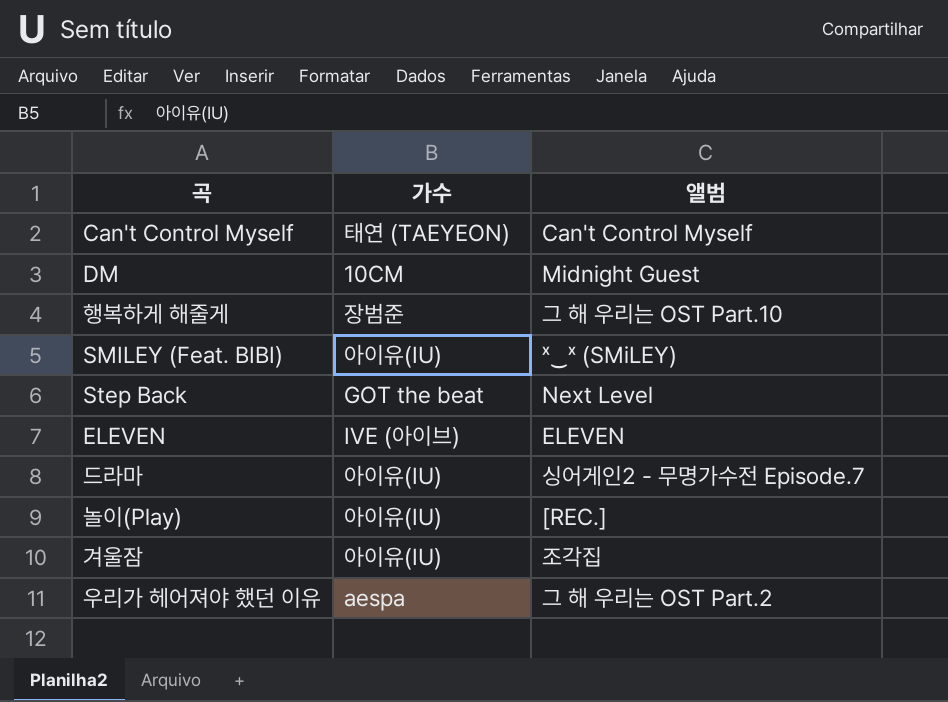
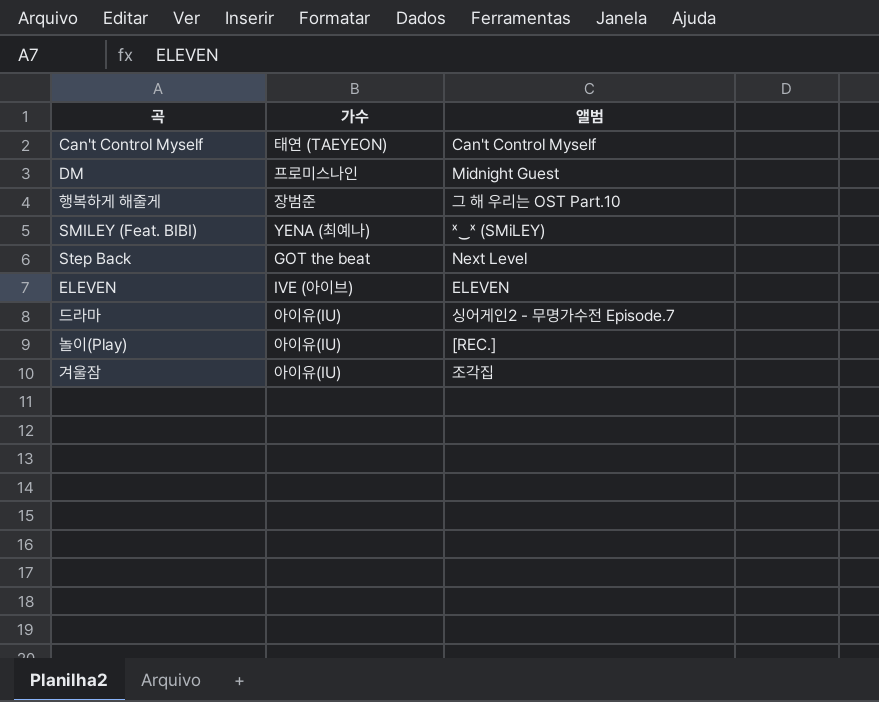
row 우리가 헤어져야 했던 이유: aespa | 그 해 우리는 OST Part.2 -> none
DM | 가수: 10CM -> 프로미스나인
SMILEY (Feat. BIBI) | 가수: 아이유(IU) -> YENA (최예나)

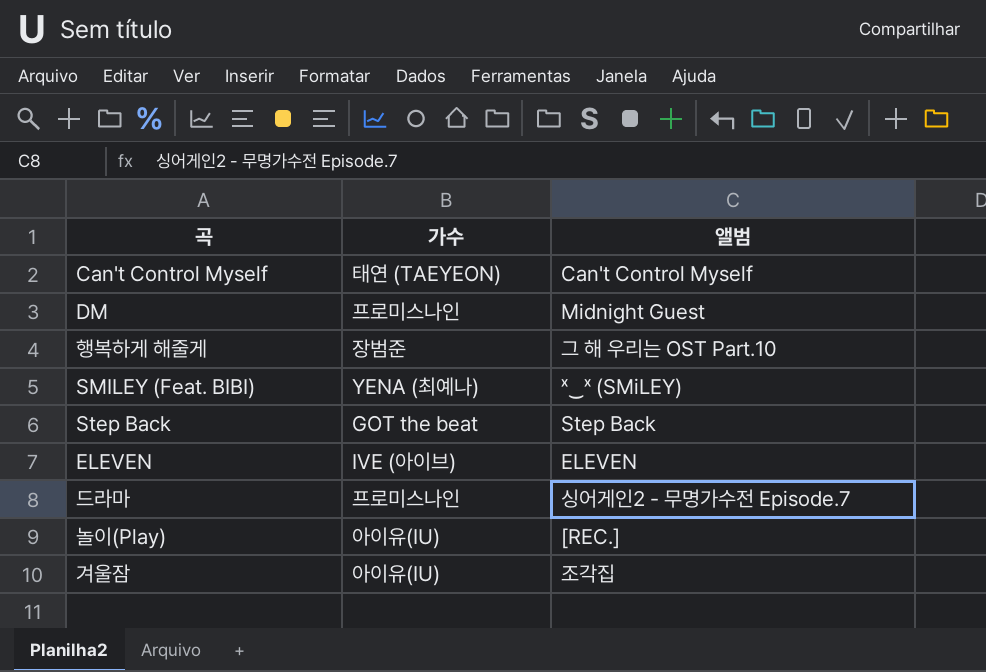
Step Back | 앨범: Next Level -> Step Back
드라마 | 가수: 아이유(IU) -> 프로미스나인

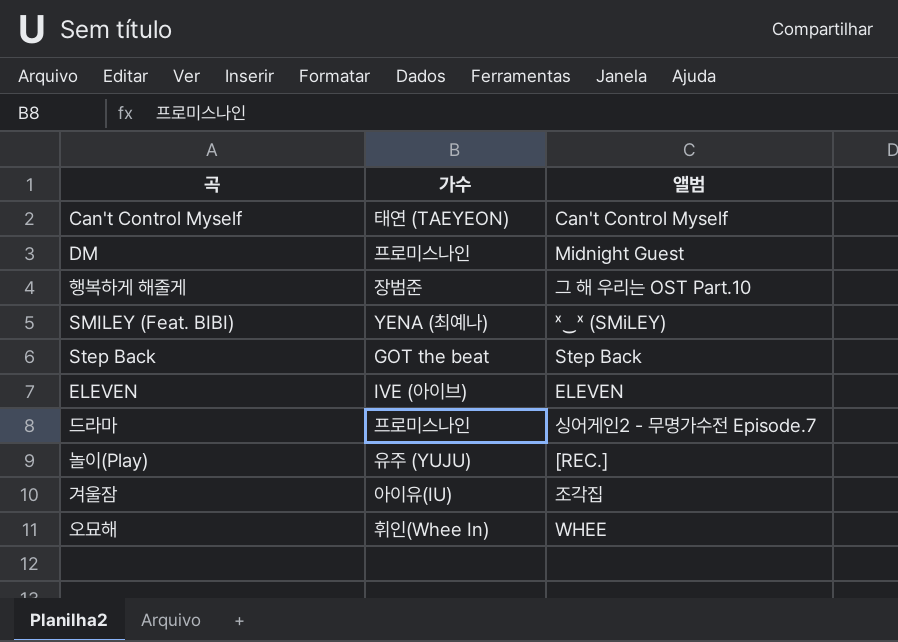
놀이(Play) | 가수: 아이유(IU) -> 유주 (YUJU)
row 오묘해: none -> 휘인(Whee In) | WHEE

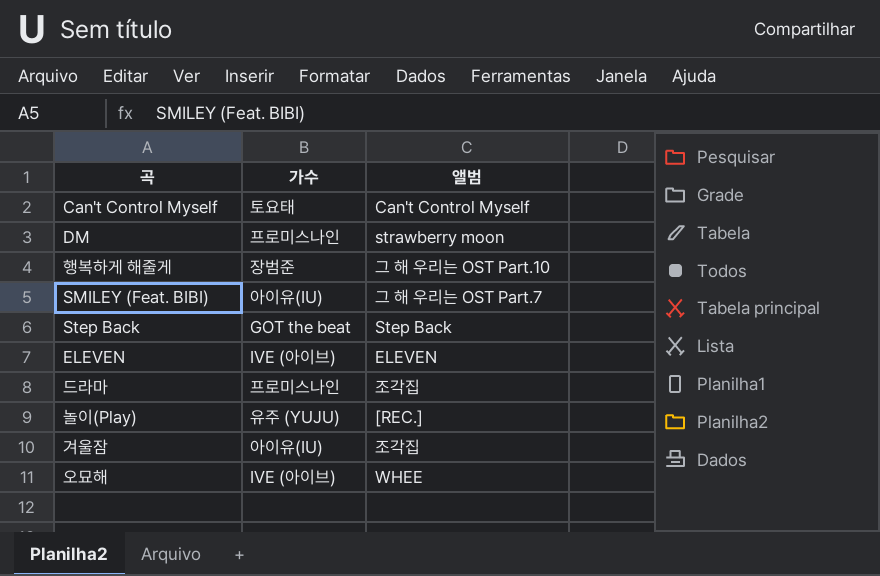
Can't Control Myself | 가수: 태연 (TAEYEON) -> 토요태
DM | 앨범: Midnight Guest -> strawberry moon
SMILEY (Feat. BIBI) | 가수: YENA (최예나) -> 아이유(IU)
SMILEY (Feat. BIBI) | 앨범: ˣ‿ˣ (SMiLEY) -> 그 해 우리는 OST Part.7
드라마 | 앨범: 싱어게인2 - 무명가수전 Episode.7 -> 조각집
오묘해 | 가수: 휘인(Whee In) -> IVE (아이브)

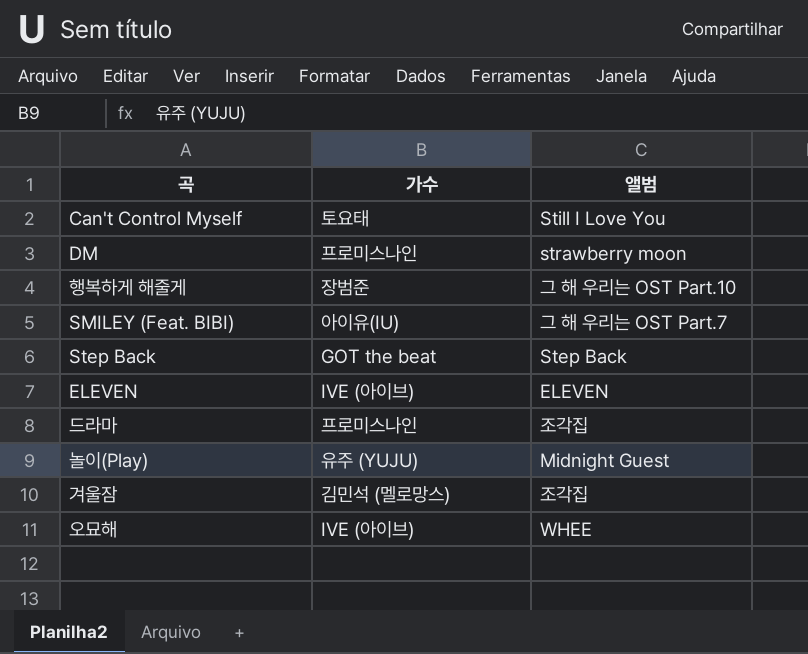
Can't Control Myself | 앨범: Can't Control Myself -> Still I Love You
놀이(Play) | 앨범: [REC.] -> Midnight Guest
겨울잠 | 가수: 아이유(IU) -> 김민석 (멜로망스)

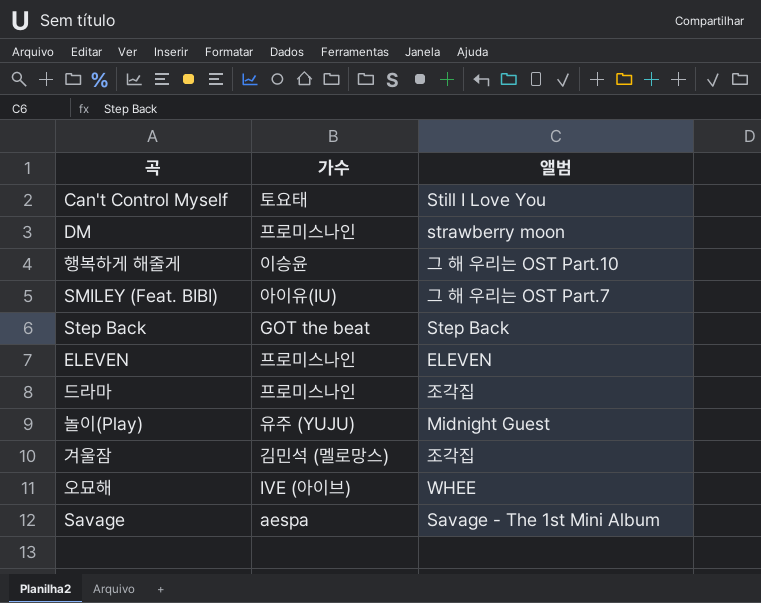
행복하게 해줄게 | 가수: 장범준 -> 이승윤
ELEVEN | 가수: IVE (아이브) -> 프로미스나인
row Savage: none -> aespa | Savage - The 1st Mini Album

